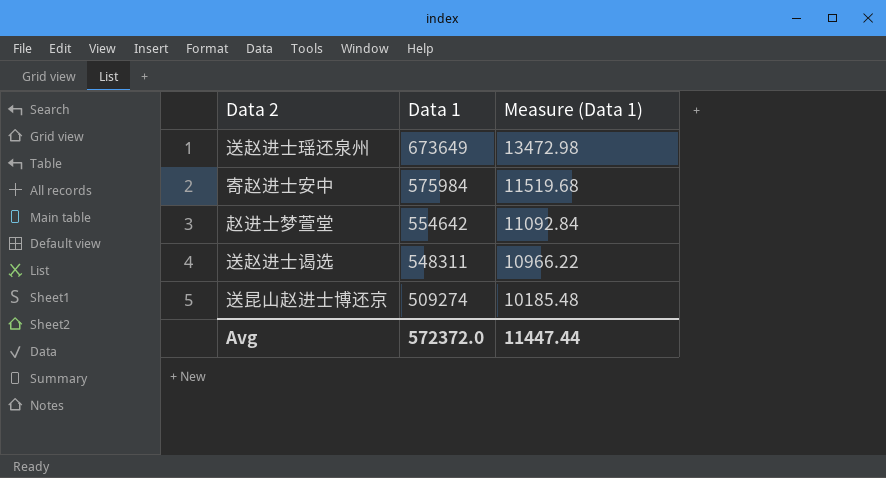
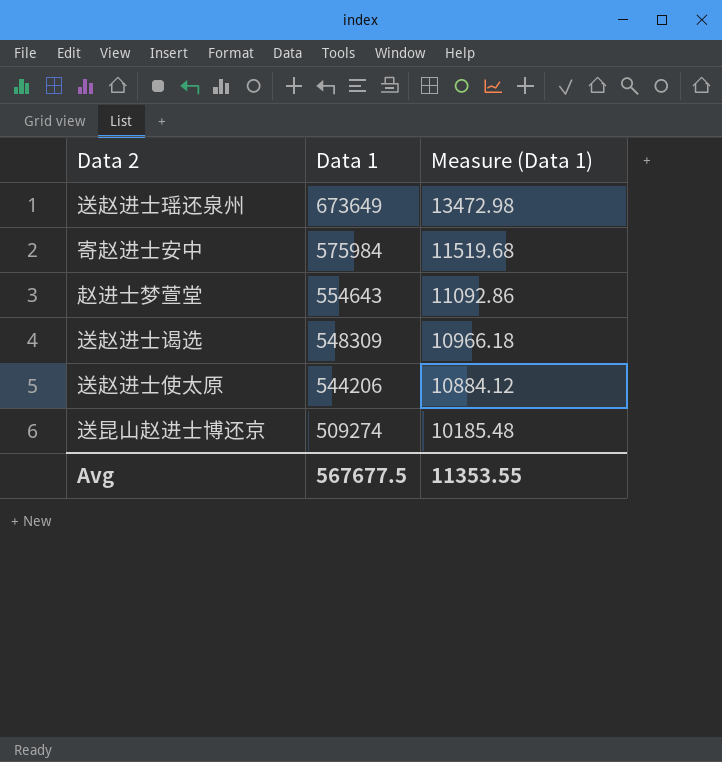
赵进士梦萱堂 | Data 1: 554642 -> 554643
赵进士梦萱堂 | Measure (Data 1): 11092.84 -> 11092.86
送赵进士谒选 | Data 1: 548311 -> 548309
送赵进士谒选 | Measure (Data 1): 10966.22 -> 10966.18
row 送赵进士使太原: none -> 544206 | 10884.12
Avg | Data 1: 572372.0 -> 567677.5
Avg | Measure (Data 1): 11447.44 -> 11353.55

